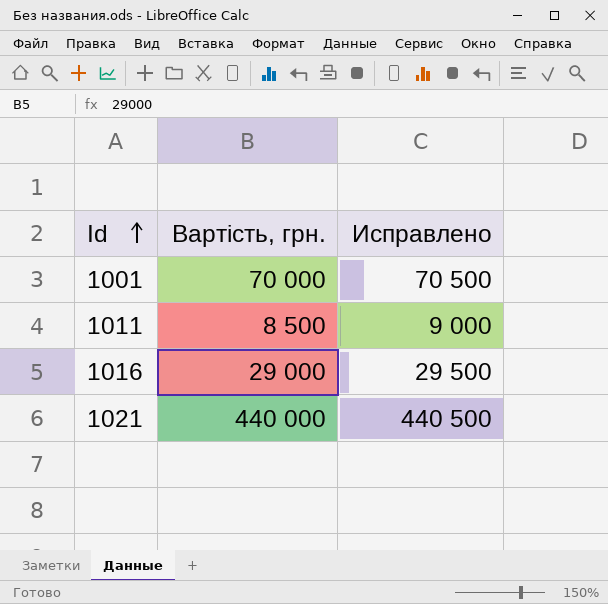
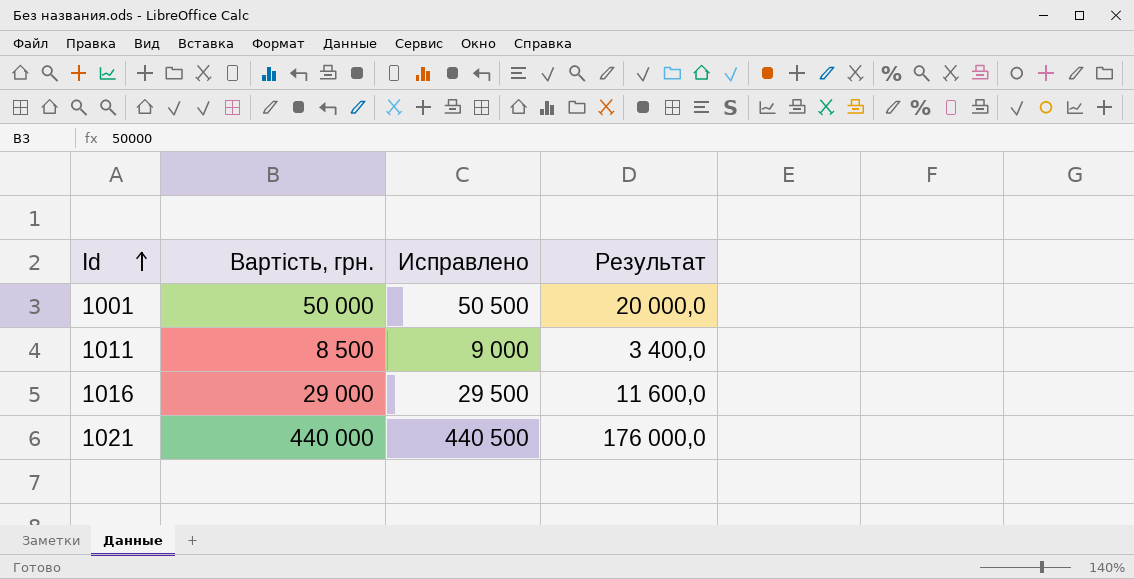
column Результат | formula: none -> [Вартість, грн.] * 0,4
1001 | Вартість, грн.: 70 000 -> 50 000
1001 | Исправлено: 70 500 -> 50 500

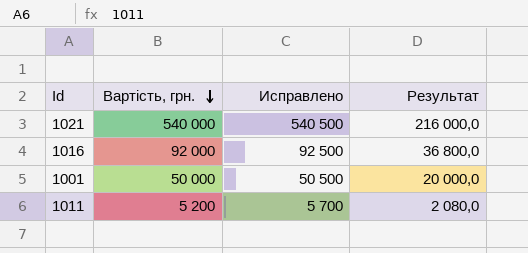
row order: Id ascending -> Вартість, грн. descending
1021 | Вартість, грн.: 440 000 -> 540 000
1021 | Исправлено: 440 500 -> 540 500
1021 | Результат: 176 000,0 -> 216 000,0
1016 | Вартість, грн.: 29 000 -> 92 000
1016 | Исправлено: 29 500 -> 92 500
1016 | Результат: 11 600,0 -> 36 800,0
1011 | Вартість, грн.: 8 500 -> 5 200
1011 | Исправлено: 9 000 -> 5 700
1011 | Результат: 3 400,0 -> 2 080,0

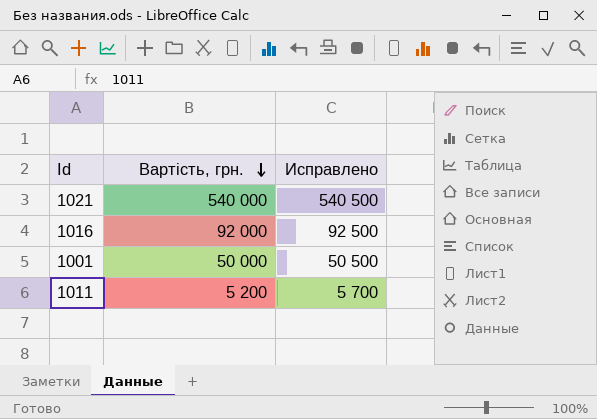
column Результат | formula: [Вартість, грн.] * 0,4 -> none

